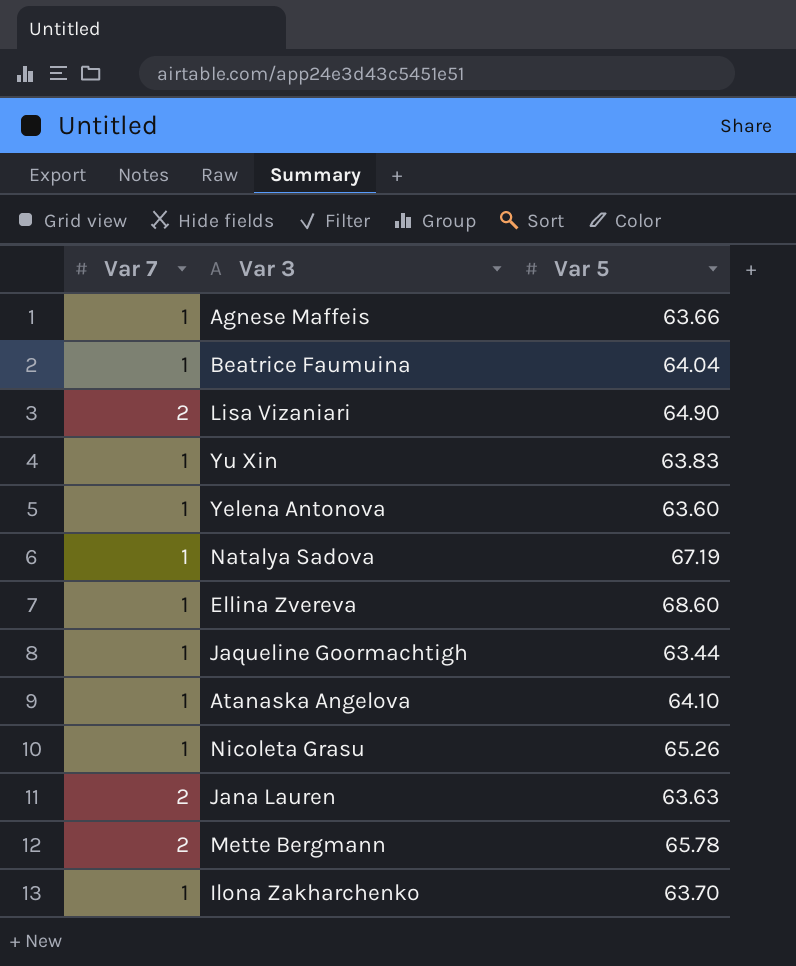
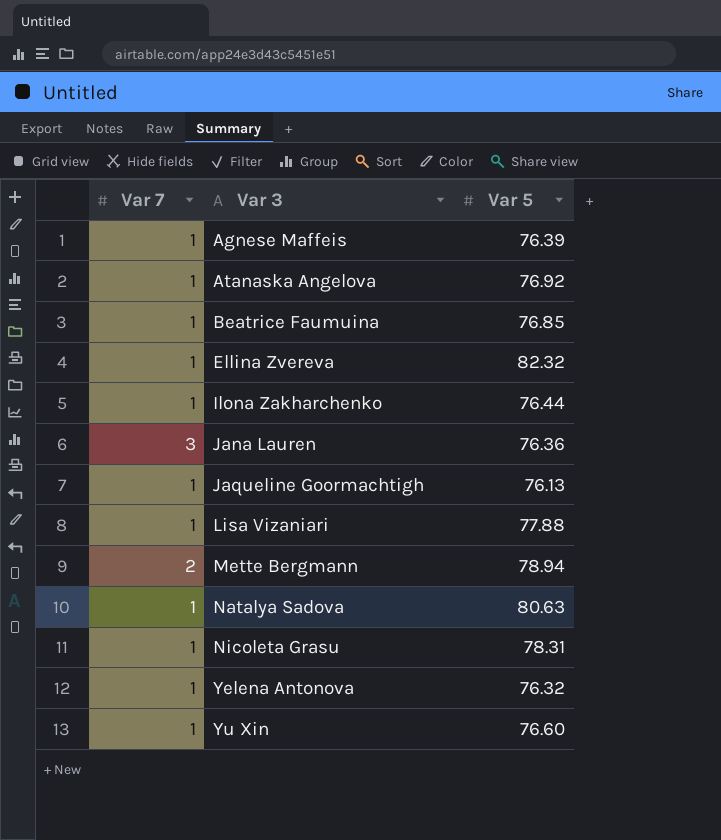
row order: none -> Var 3 ascending
Agnese Maffeis | Var 5: 63.66 -> 76.39
Atanaska Angelova | Var 5: 64.10 -> 76.92
Beatrice Faumuina | Var 5: 64.04 -> 76.85
Ellina Zvereva | Var 5: 68.60 -> 82.32
Ilona Zakharchenko | Var 5: 63.70 -> 76.44
Jana Lauren | Var 7: 2 -> 3
Jana Lauren | Var 5: 63.63 -> 76.36
Jaqueline Goormachtigh | Var 5: 63.44 -> 76.13
Lisa Vizaniari | Var 7: 2 -> 1
Lisa Vizaniari | Var 5: 64.90 -> 77.88
Mette Bergmann | Var 5: 65.78 -> 78.94
Natalya Sadova | Var 5: 67.19 -> 80.63
Nicoleta Grasu | Var 5: 65.26 -> 78.31
Yelena Antonova | Var 5: 63.60 -> 76.32
Yu Xin | Var 5: 63.83 -> 76.60

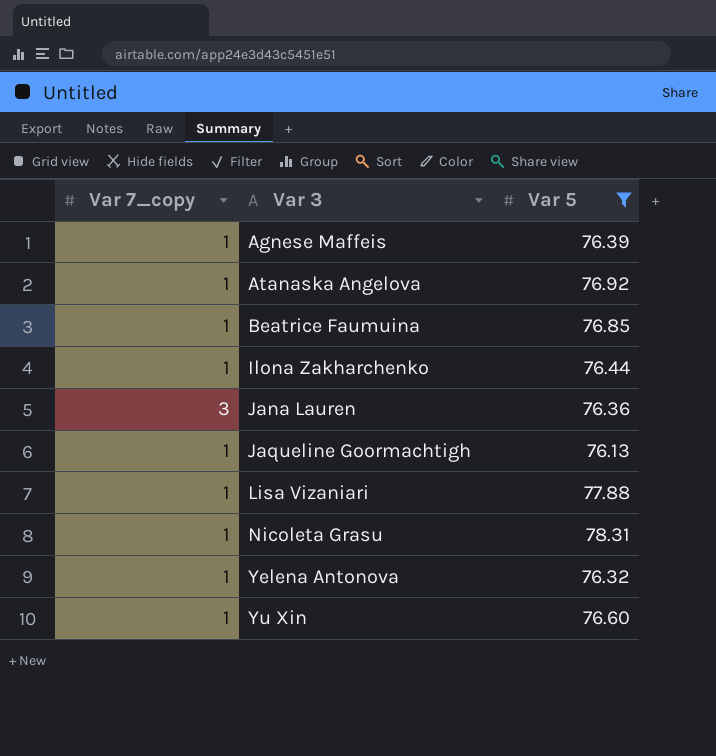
filter: none -> Var 5 <= 78.31
column name: Var 7 -> Var 7_copy

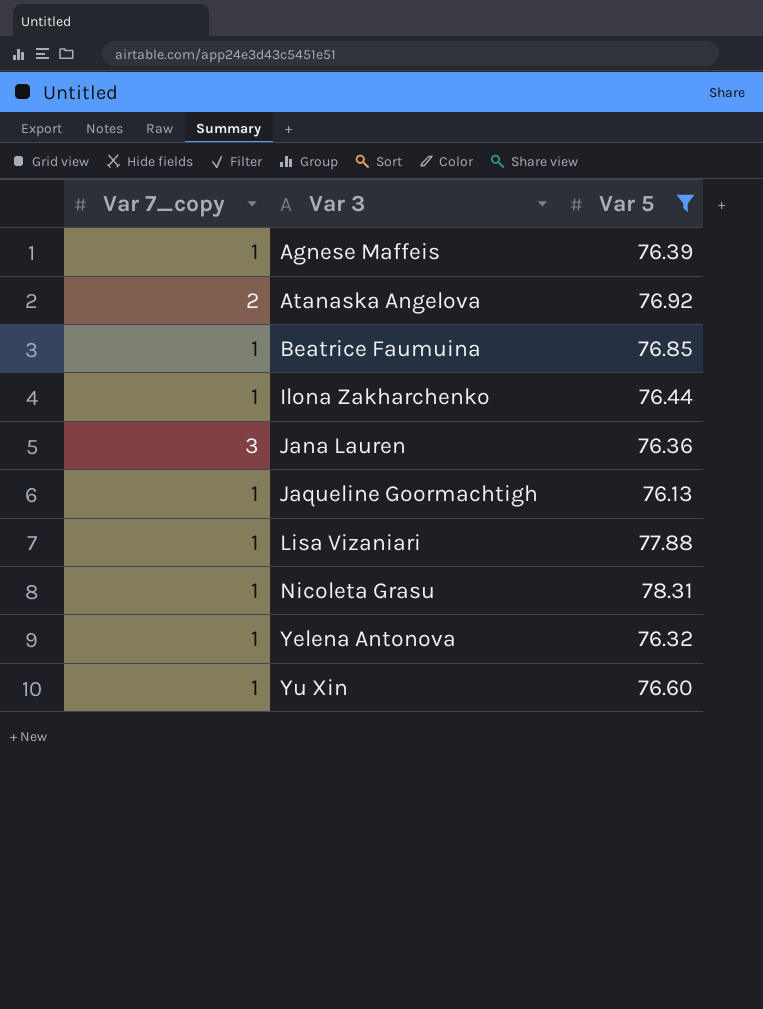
Atanaska Angelova | Var 7_copy: 1 -> 2

